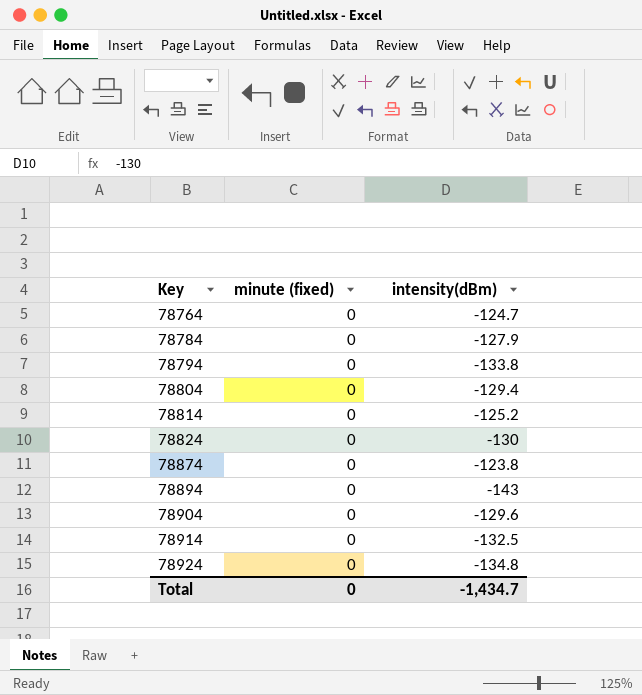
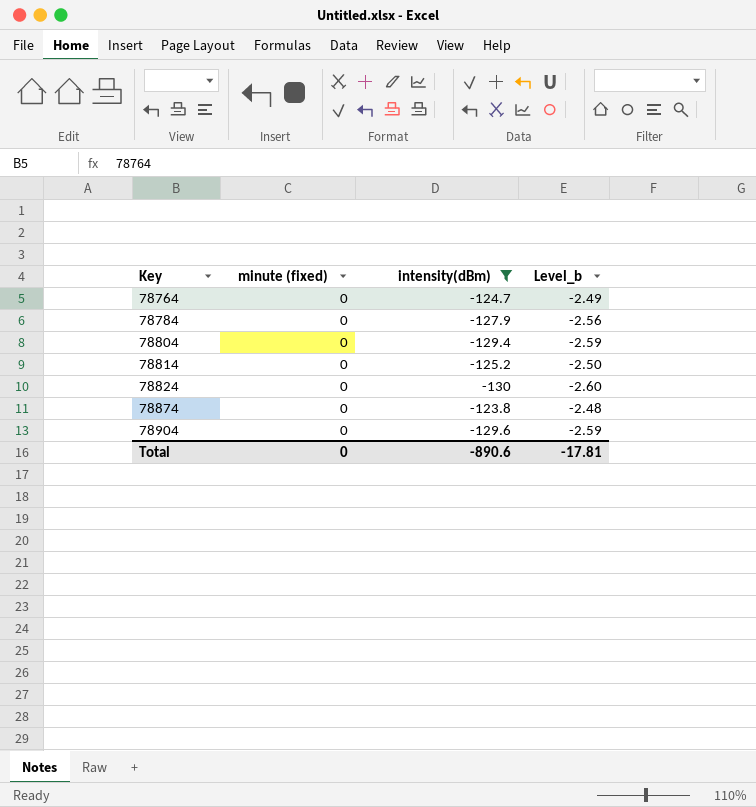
filter: none -> intensity(dBm) >= -130
column Level_b | formula: none -> [intensity(dBm)] * 0.02
Total | intensity(dBm): -1,434.7 -> -890.6

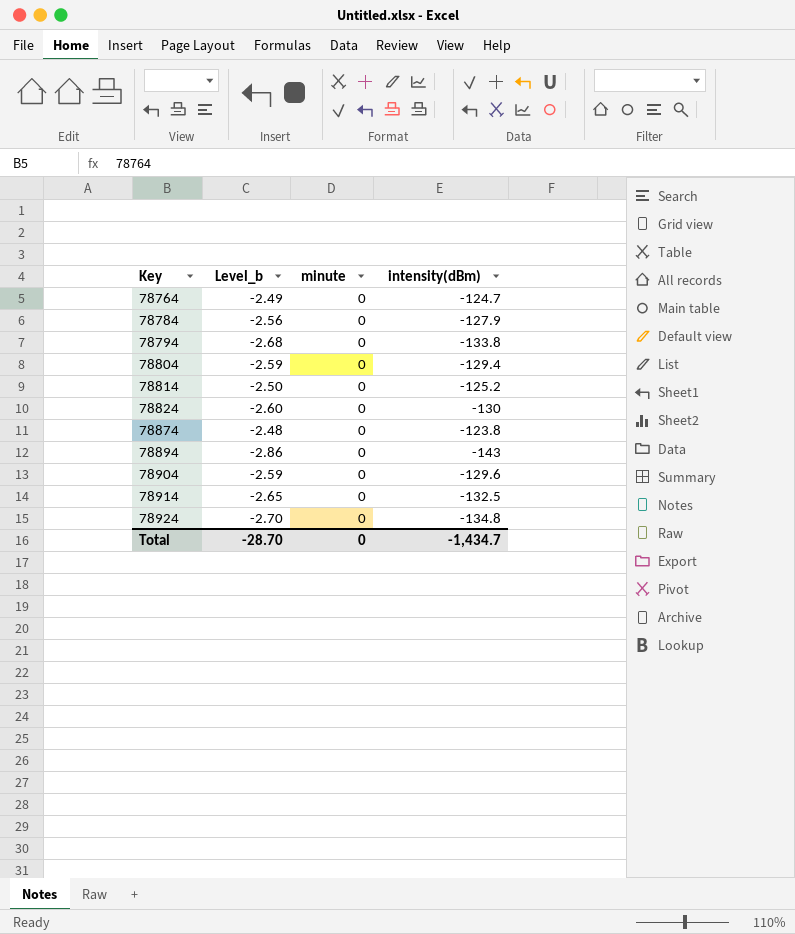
filter: intensity(dBm) >= -130 -> none
column Level_b | position: 4 -> 2
column name: minute (fixed) -> minute
Total | Level_b: -17.81 -> -28.70
Total | intensity(dBm): -890.6 -> -1,434.7

